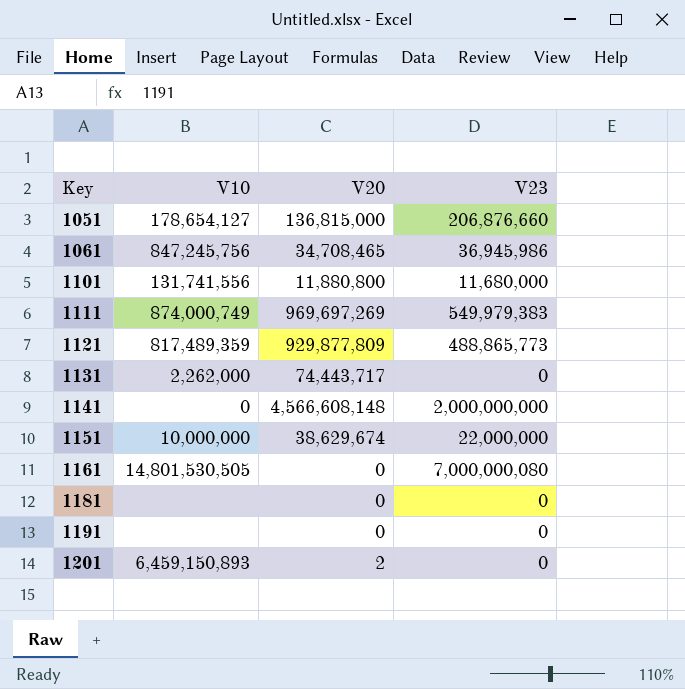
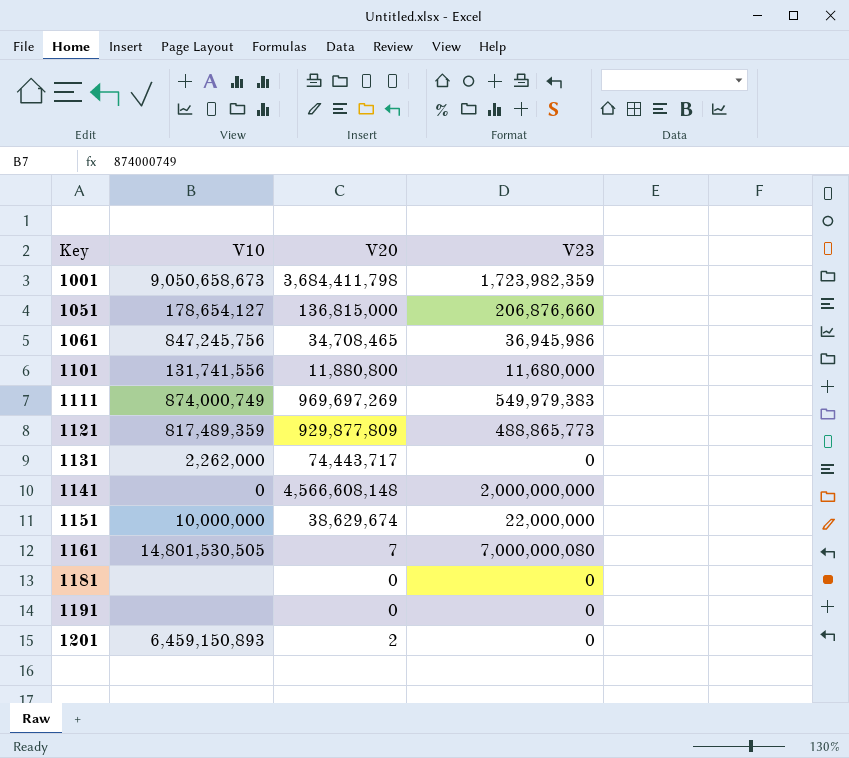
row 1001: none -> 9,050,658,673 | 3,684,411,798 | 1,723,982,359
1161 | V20: 0 -> 7

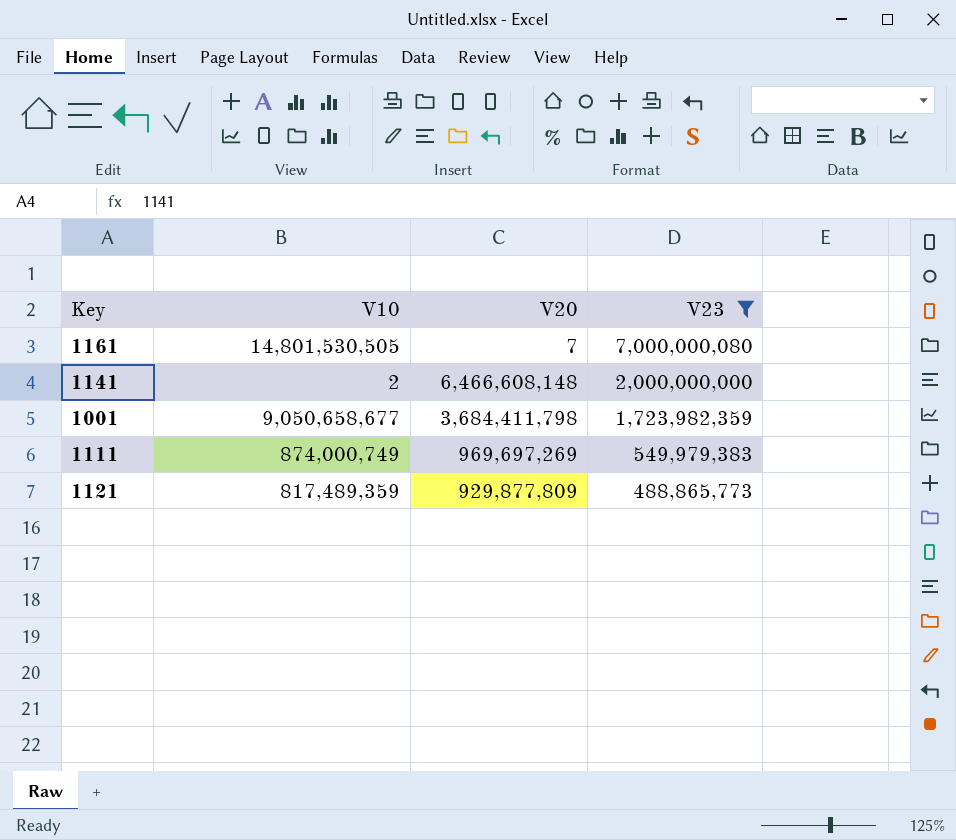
filter: none -> V23 >= 488,865,773
row order: Key ascending -> V23 descending
1141 | V10: 0 -> 2
1141 | V20: 4,566,608,148 -> 6,466,608,148
1001 | V10: 9,050,658,673 -> 9,050,658,677

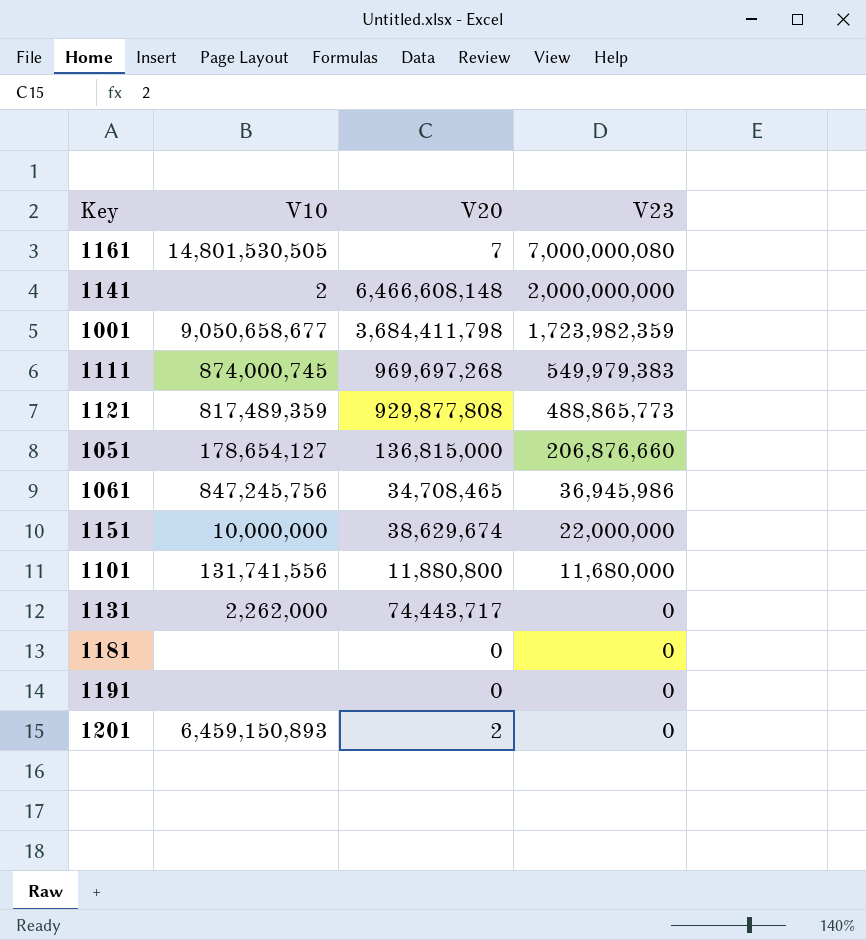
filter: V23 >= 488,865,773 -> none
1111 | V10: 874,000,749 -> 874,000,745
1111 | V20: 969,697,269 -> 969,697,268
1121 | V20: 929,877,809 -> 929,877,808

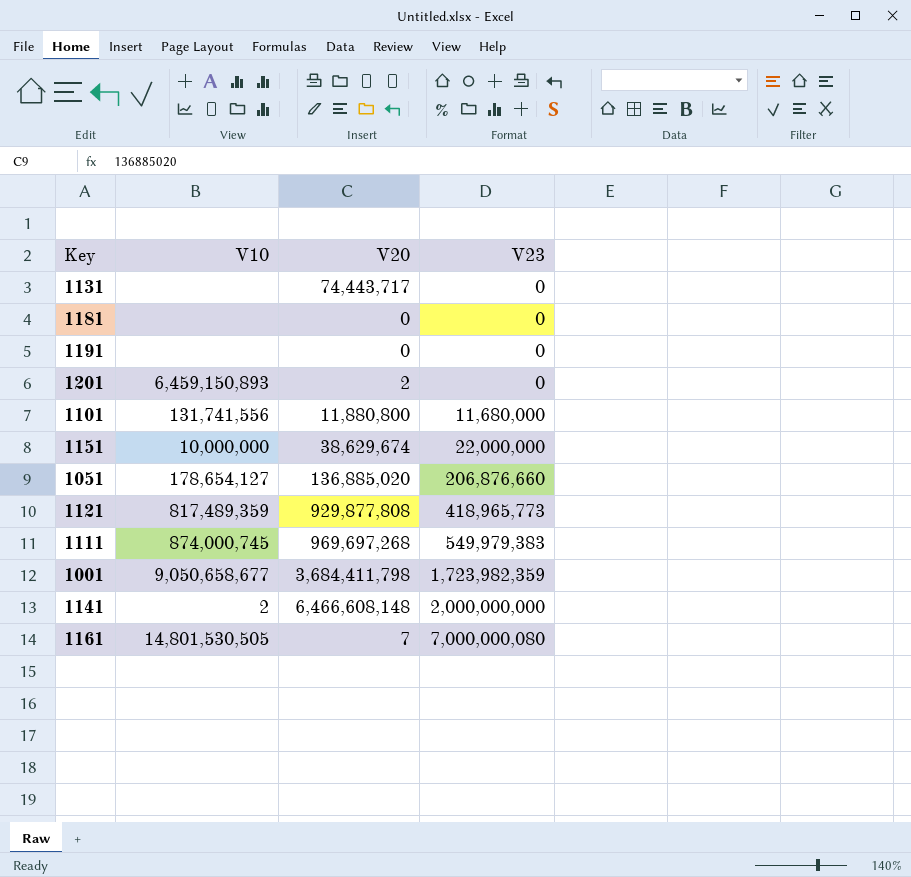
row order: V23 descending -> V23 ascending
row 1061: 847,245,756 | 34,708,465 | 36,945,986 -> none
1131 | V10: 2,262,000 -> none
1051 | V20: 136,815,000 -> 136,885,020
1121 | V23: 488,865,773 -> 418,965,773

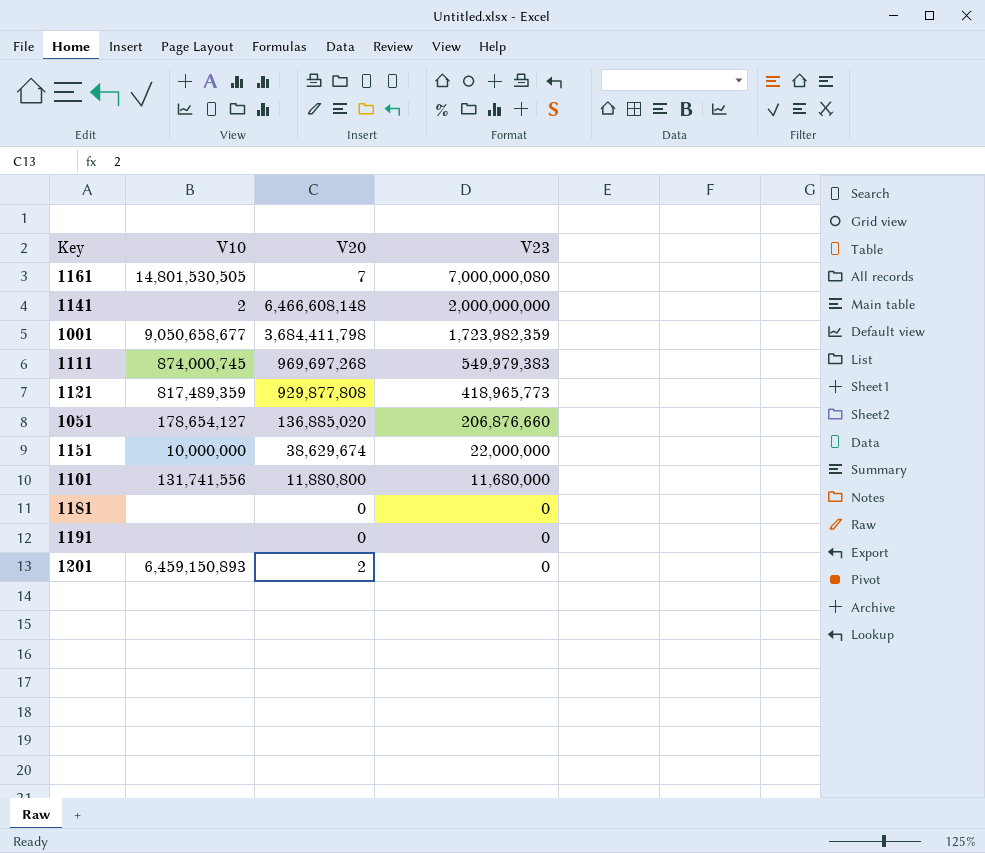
row order: V23 ascending -> V23 descending
row 1131: none | 74,443,717 | 0 -> none

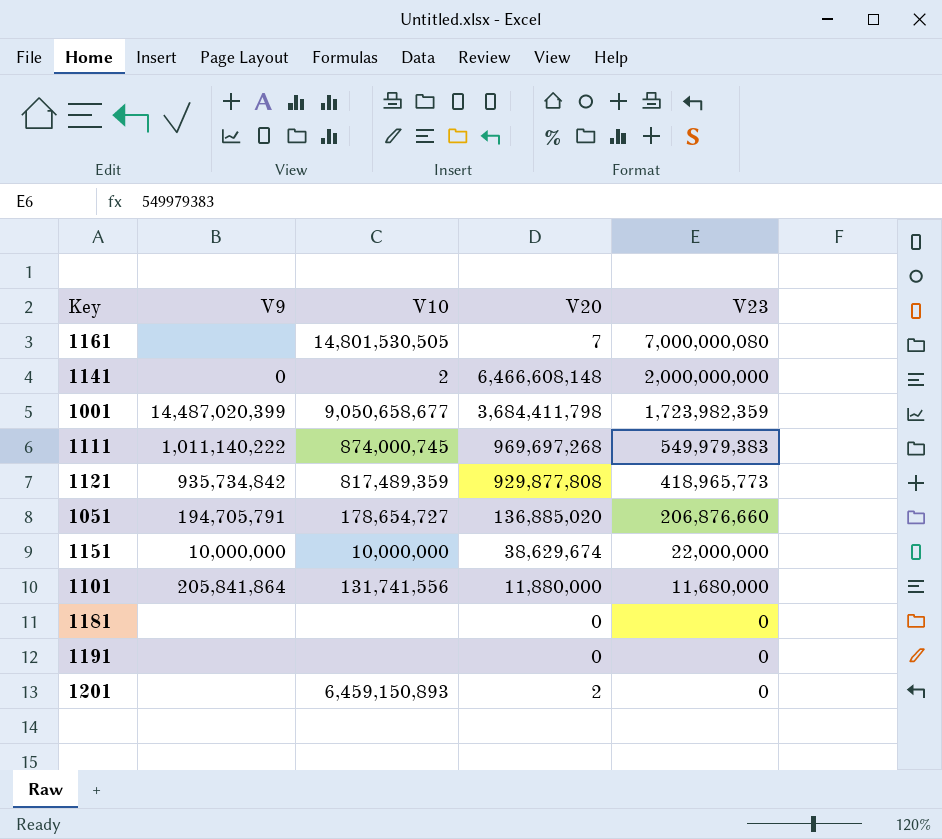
column V9 | position: none -> 2
1051 | V10: 178,654,127 -> 178,654,727
1101 | V20: 11,880,800 -> 11,880,000

